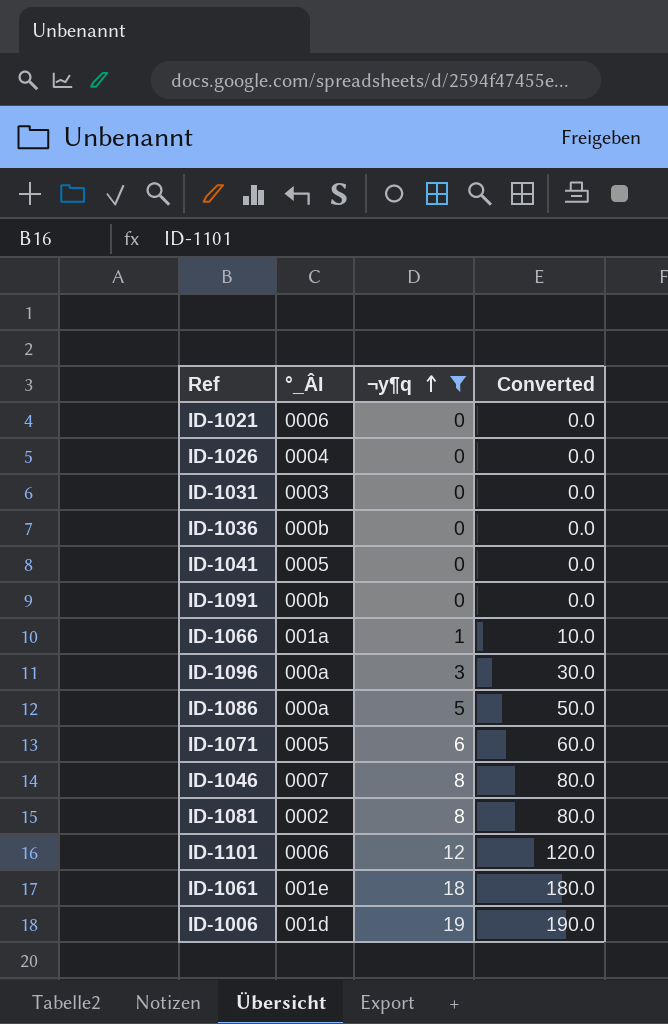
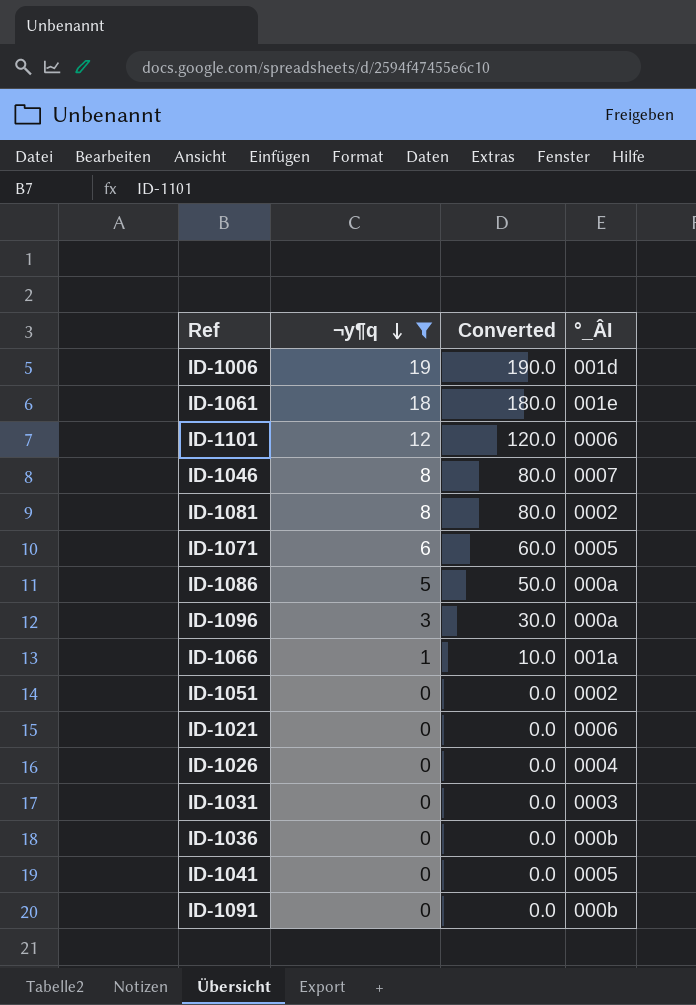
row order: ¬y¶q ascending -> ¬y¶q descending
column °_ÂI | position: 2 -> 4
row ID-1051: none -> 0 | 0.0 | 0002

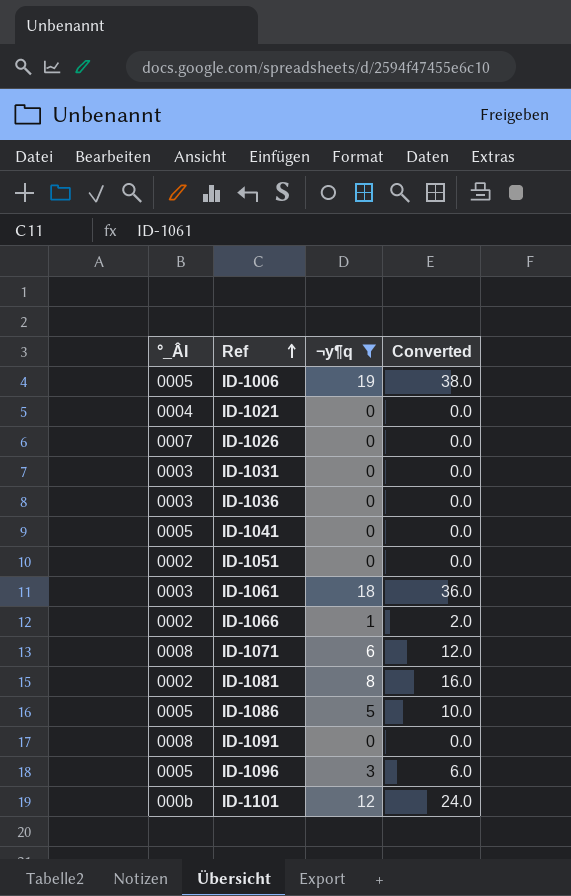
row order: ¬y¶q descending -> Ref ascending
column °_ÂI | position: 4 -> 1
column Converted | formula: [¬y¶q] * 10 -> [¬y¶q] * 2
row ID-1046: 8 | 80.0 | 0007 -> none
ID-1006 | °_ÂI: 001d -> 0005
ID-1021 | °_ÂI: 0006 -> 0004
ID-1026 | °_ÂI: 0004 -> 0007
ID-1036 | °_ÂI: 000b -> 0003
ID-1061 | °_ÂI: 001e -> 0003
ID-1066 | °_ÂI: 001a -> 0002
ID-1071 | °_ÂI: 0005 -> 0008
ID-1086 | °_ÂI: 000a -> 0005
ID-1091 | °_ÂI: 000b -> 0008
ID-1096 | °_ÂI: 000a -> 0005
ID-1101 | °_ÂI: 0006 -> 000b

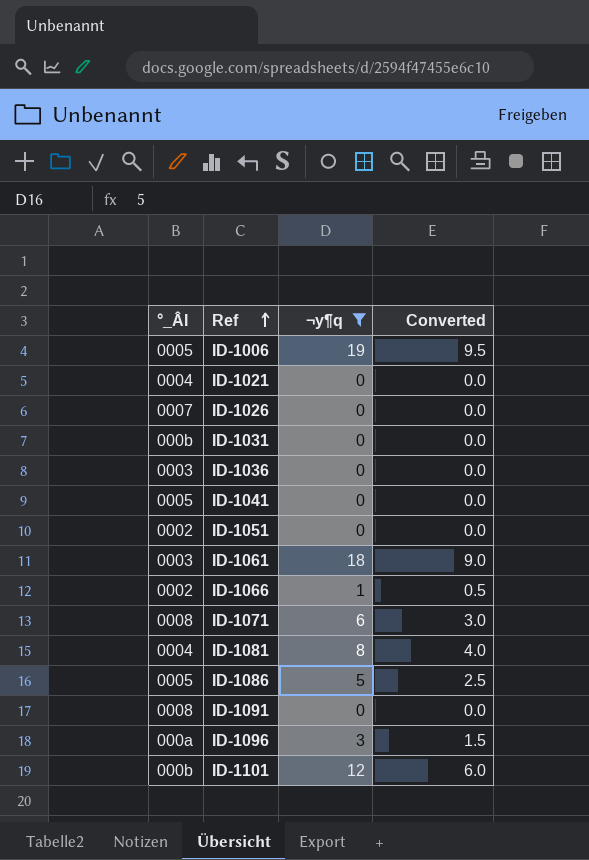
column Converted | formula: [¬y¶q] * 2 -> [¬y¶q] * 0.5
ID-1031 | °_ÂI: 0003 -> 000b
ID-1081 | °_ÂI: 0002 -> 0004
ID-1096 | °_ÂI: 0005 -> 000a

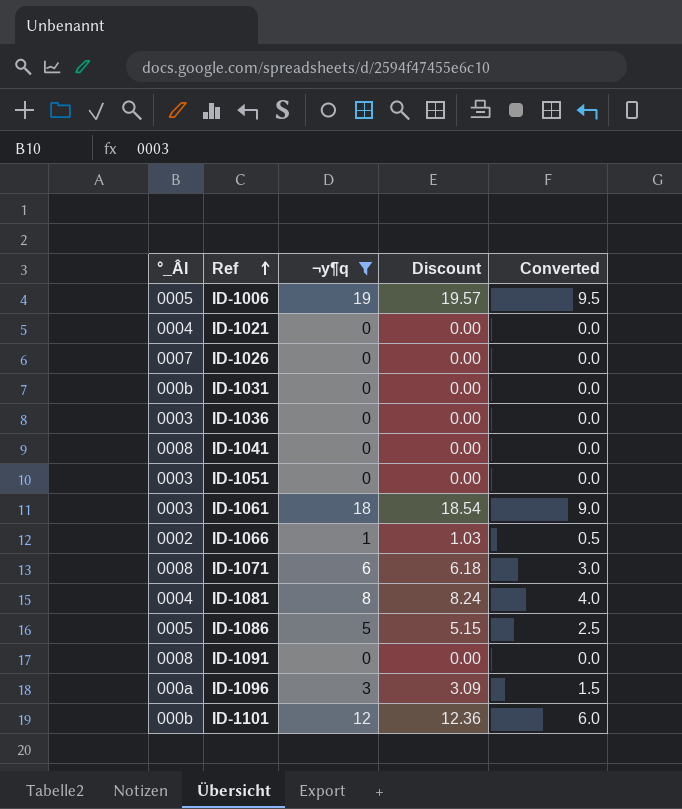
column Discount | formula: none -> [¬y¶q] * 1.03
ID-1041 | °_ÂI: 0005 -> 0008
ID-1051 | °_ÂI: 0002 -> 0003

